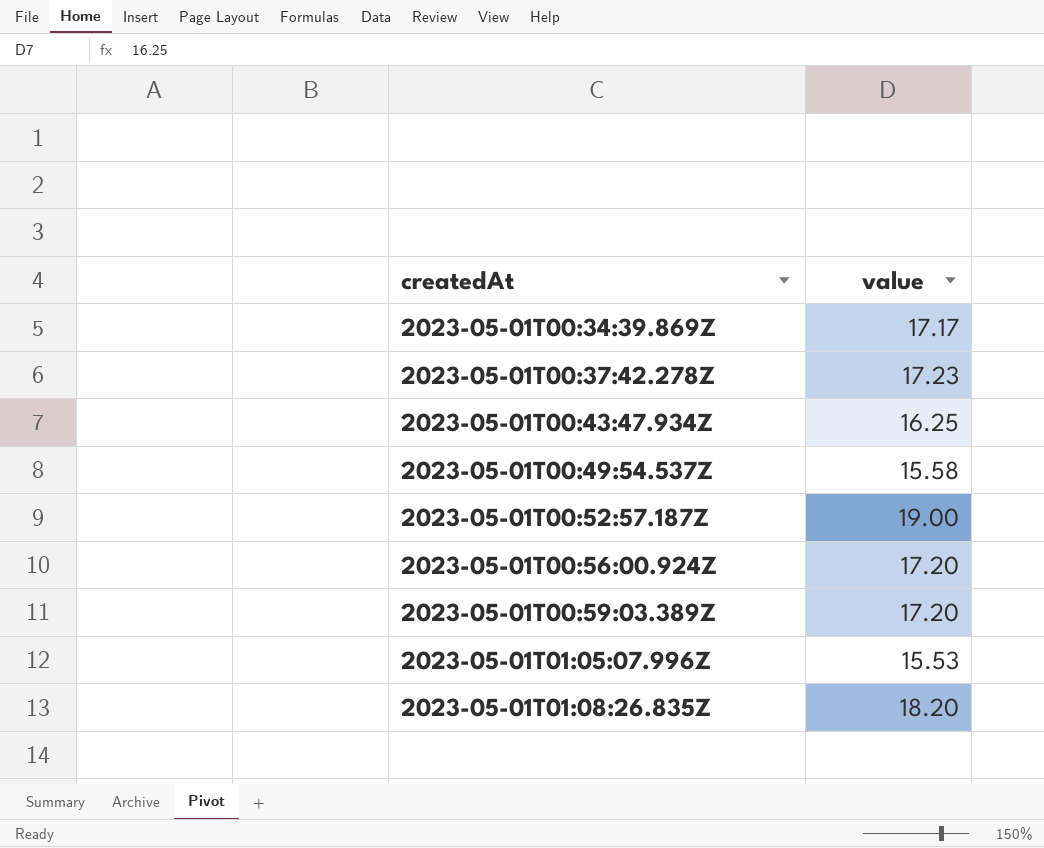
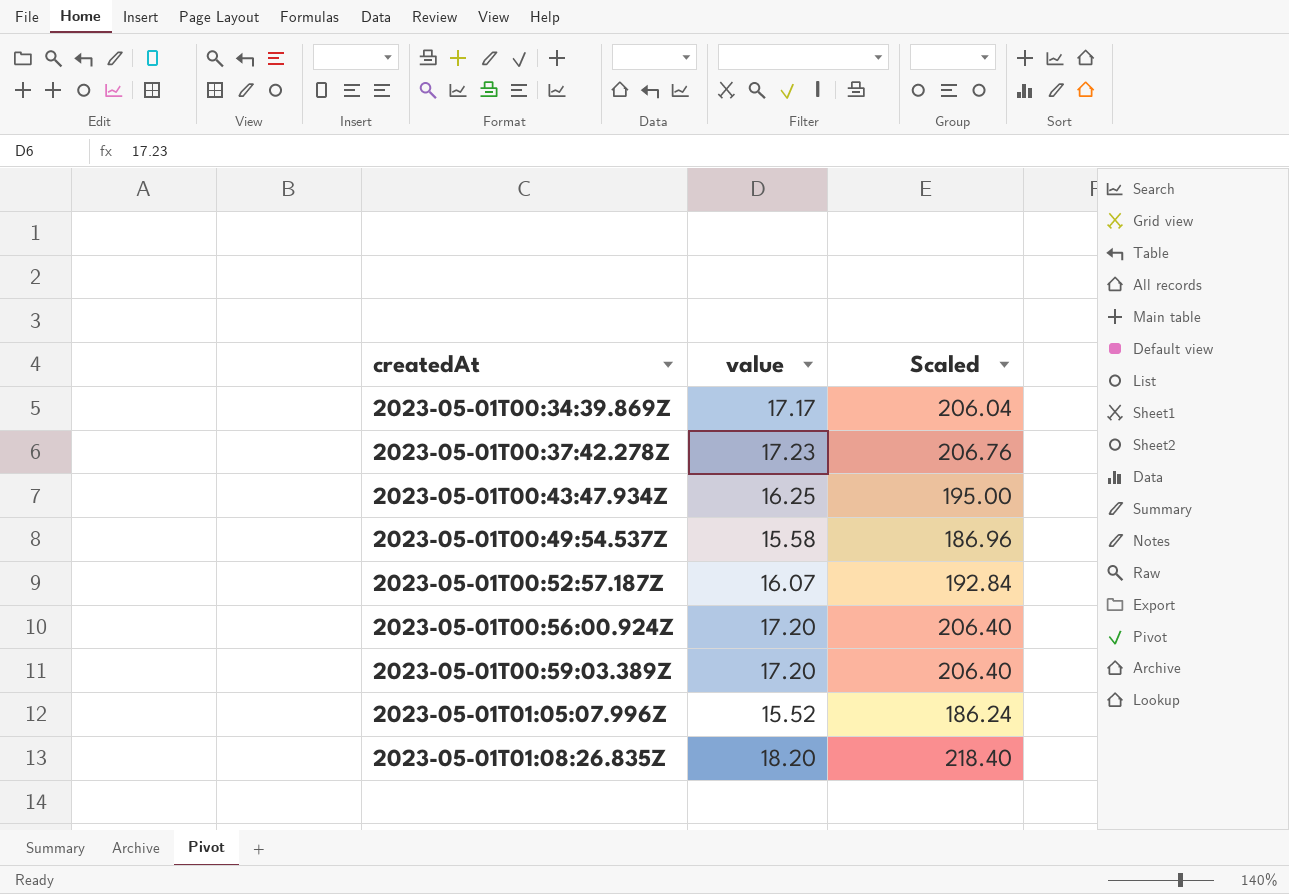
column Scaled | formula: none -> [value] * 12
2023-05-01T00:52:57.187Z | value: 19.00 -> 16.07
2023-05-01T01:05:07.996Z | value: 15.53 -> 15.52

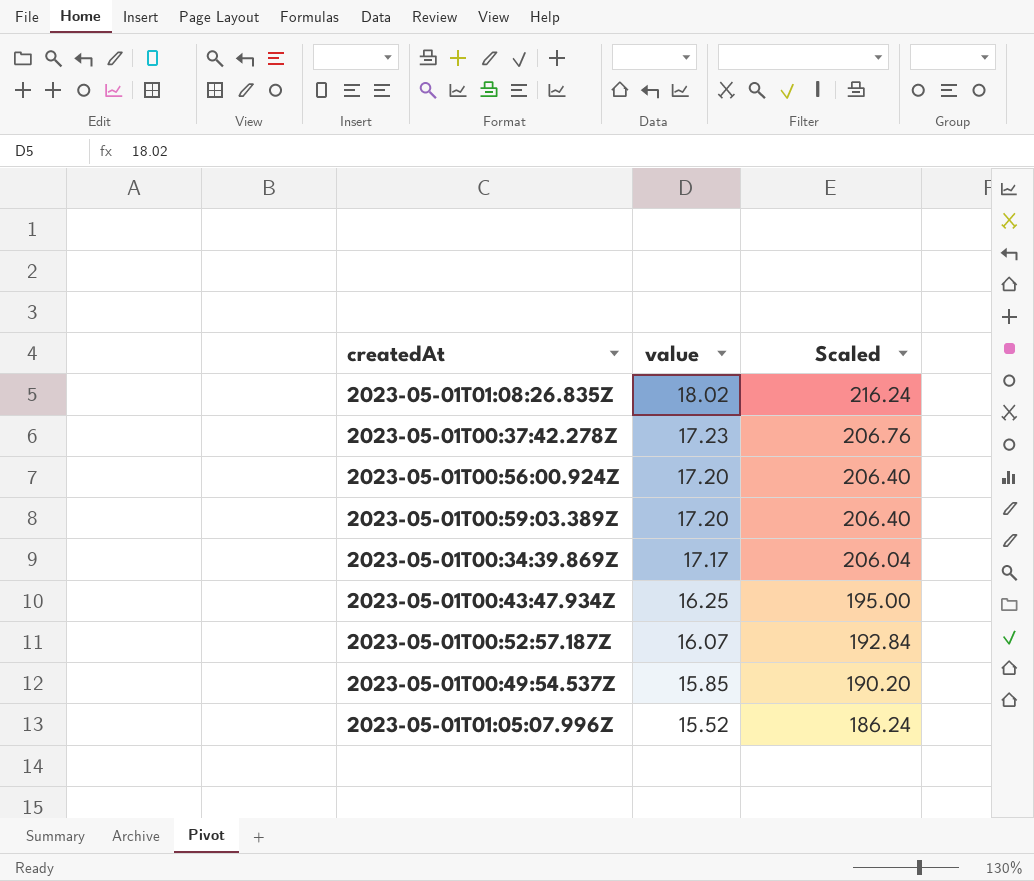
row order: createdAt ascending -> value descending
2023-05-01T01:08:26.835Z | value: 18.20 -> 18.02
2023-05-01T01:08:26.835Z | Scaled: 218.40 -> 216.24
2023-05-01T00:49:54.537Z | value: 15.58 -> 15.85
2023-05-01T00:49:54.537Z | Scaled: 186.96 -> 190.20

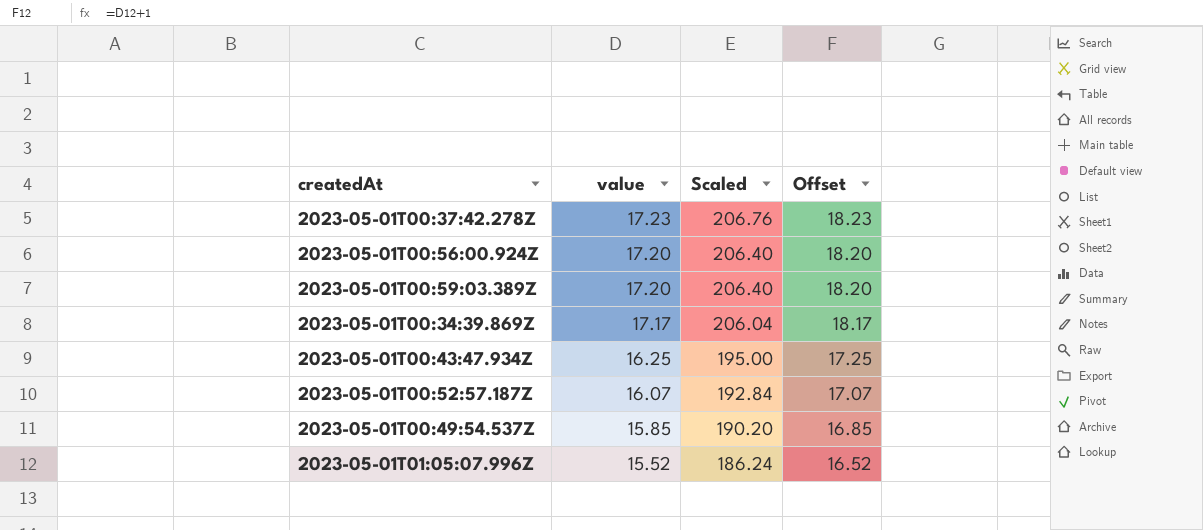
column Offset | formula: none -> [value] + 1
row 2023-05-01T01:08:26.835Z: 18.02 | 216.24 -> none

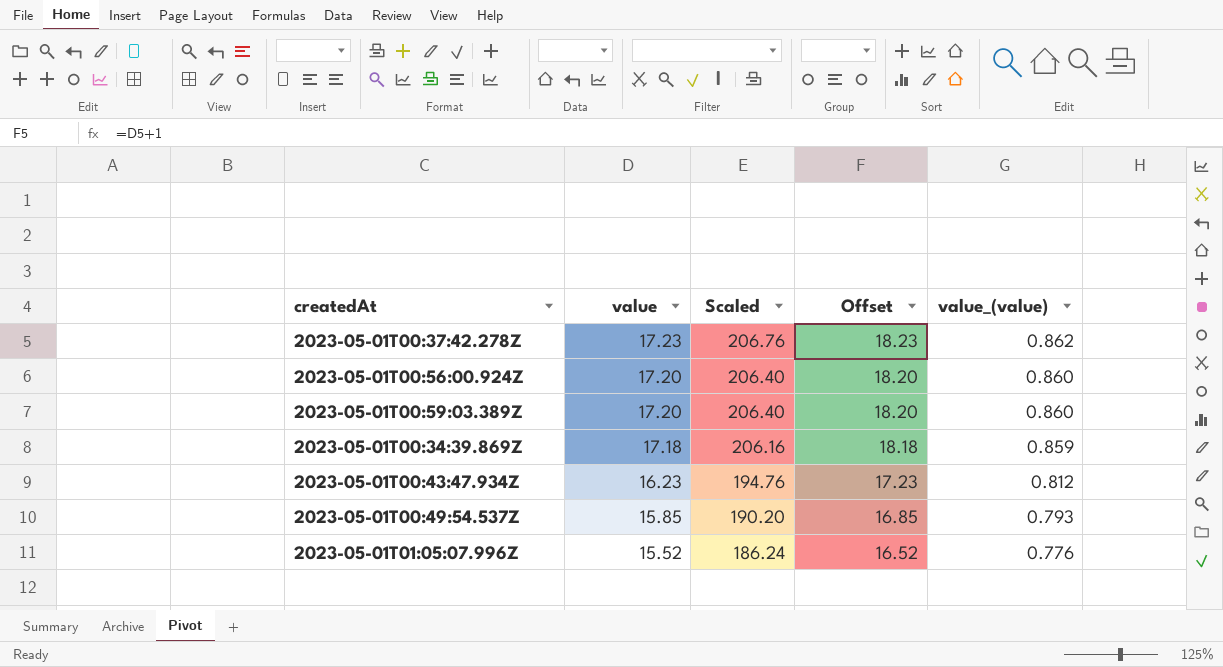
column value_(value) | formula: none -> [value] * 0.05
row 2023-05-01T00:52:57.187Z: 16.07 | 192.84 | 17.07 -> none
2023-05-01T00:34:39.869Z | value: 17.17 -> 17.18
2023-05-01T00:34:39.869Z | Scaled: 206.04 -> 206.16
2023-05-01T00:34:39.869Z | Offset: 18.17 -> 18.18
2023-05-01T00:43:47.934Z | value: 16.25 -> 16.23
2023-05-01T00:43:47.934Z | Scaled: 195.00 -> 194.76
2023-05-01T00:43:47.934Z | Offset: 17.25 -> 17.23

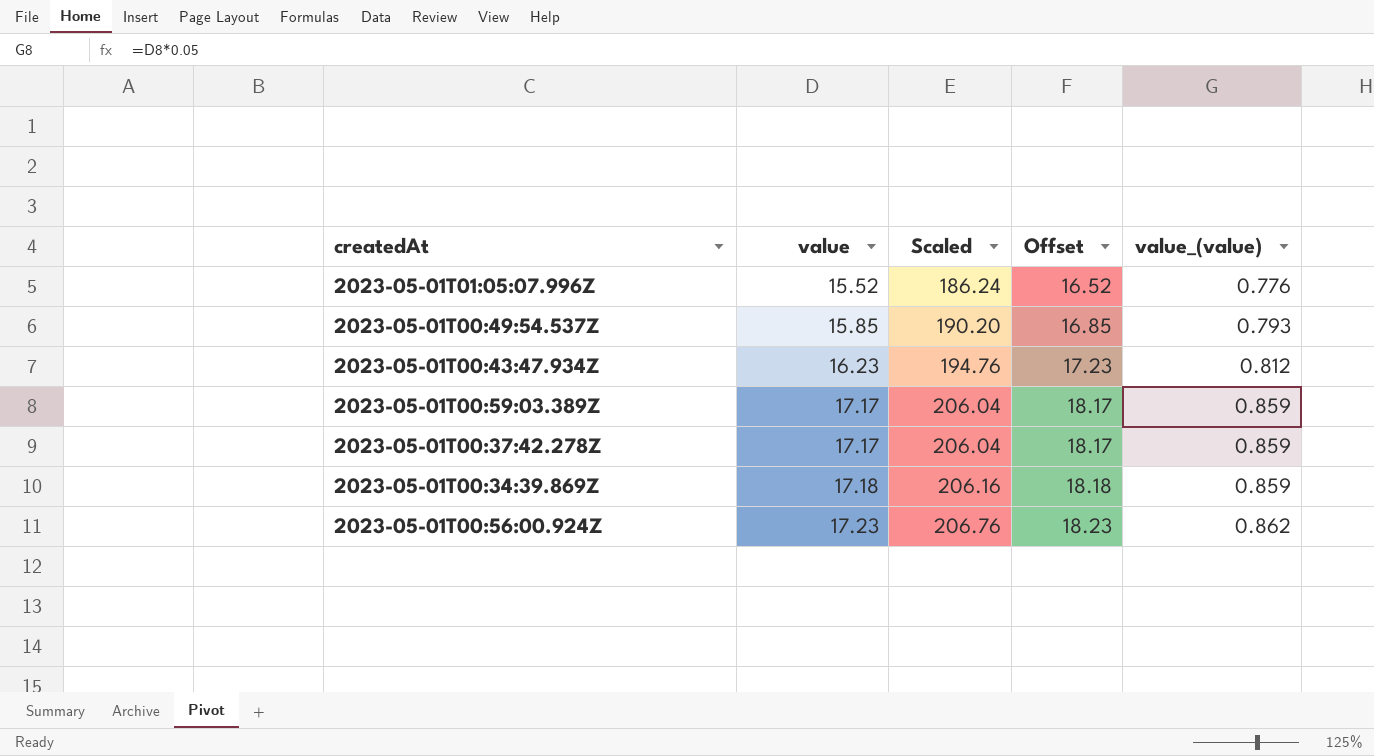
row order: value descending -> value ascending
2023-05-01T00:59:03.389Z | value: 17.20 -> 17.17
2023-05-01T00:59:03.389Z | Scaled: 206.40 -> 206.04
2023-05-01T00:59:03.389Z | Offset: 18.20 -> 18.17
2023-05-01T00:59:03.389Z | value_(value): 0.860 -> 0.859
2023-05-01T00:37:42.278Z | value: 17.23 -> 17.17
2023-05-01T00:37:42.278Z | Scaled: 206.76 -> 206.04
2023-05-01T00:37:42.278Z | Offset: 18.23 -> 18.17
2023-05-01T00:37:42.278Z | value_(value): 0.862 -> 0.859
2023-05-01T00:56:00.924Z | value: 17.20 -> 17.23
2023-05-01T00:56:00.924Z | Scaled: 206.40 -> 206.76
2023-05-01T00:56:00.924Z | Offset: 18.20 -> 18.23
2023-05-01T00:56:00.924Z | value_(value): 0.860 -> 0.862

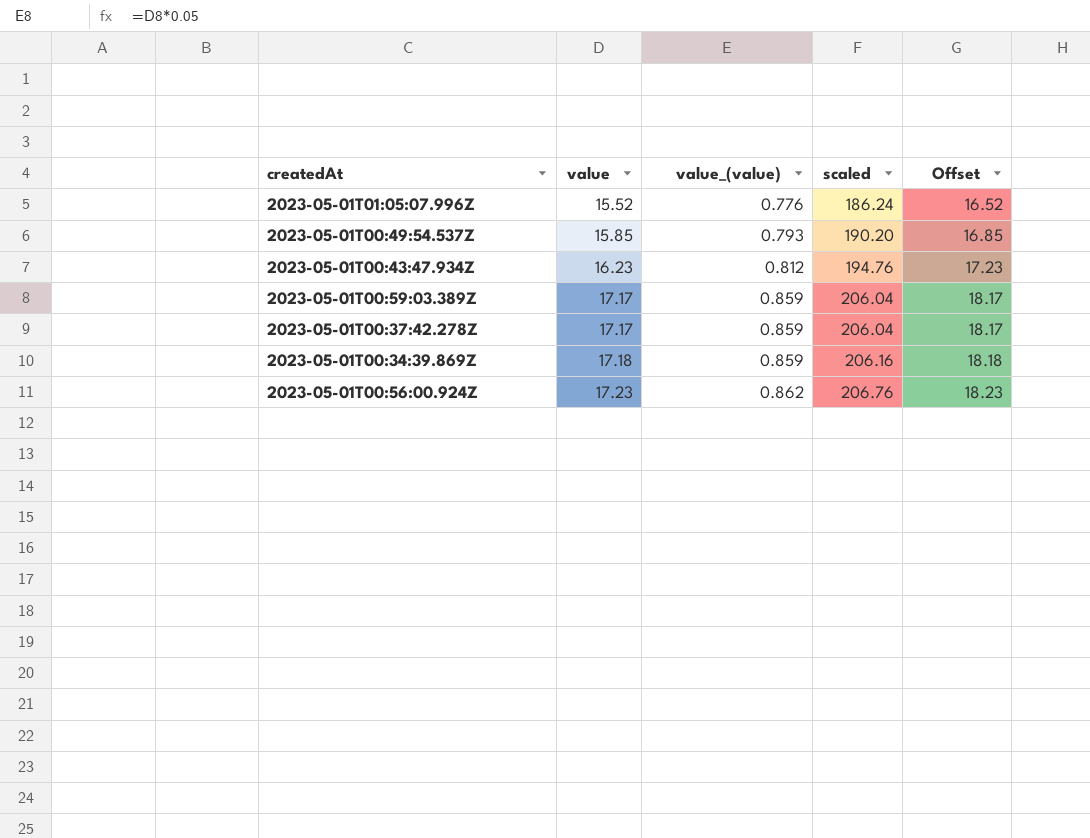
column value_(value) | position: 5 -> 3
column name: Scaled -> scaled

